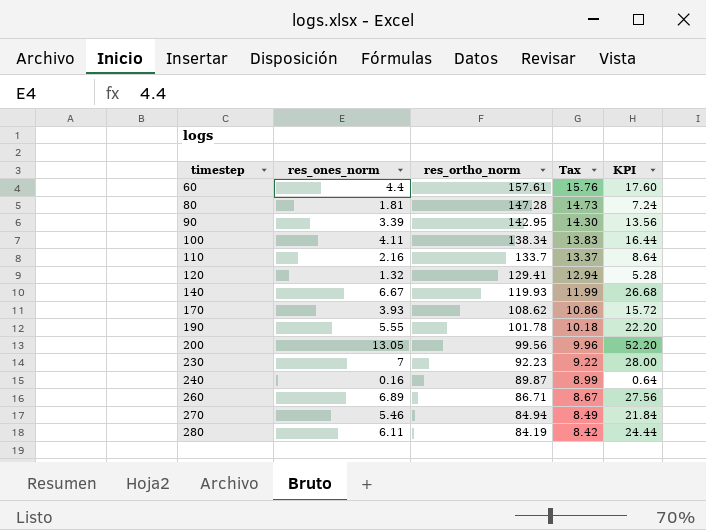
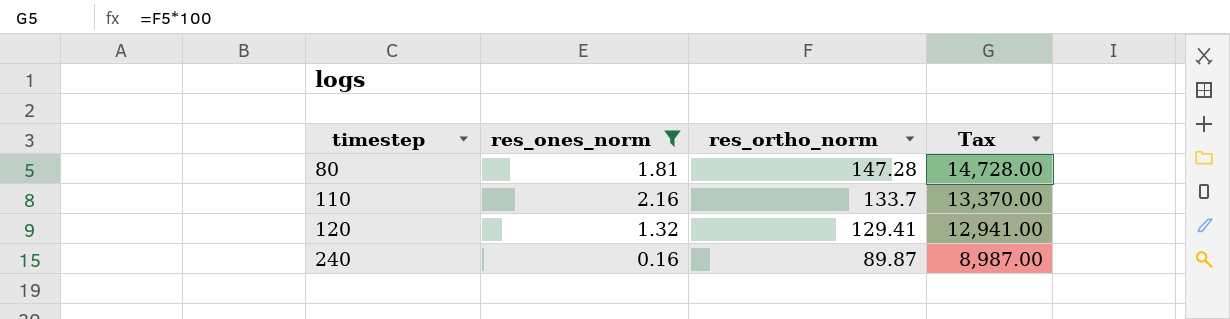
filter: none -> res_ones_norm <= 2.16
column KPI | formula: [res_ones_norm] * 4 -> none
column Tax | formula: [res_ortho_norm] * 0.1 -> [res_ortho_norm] * 100

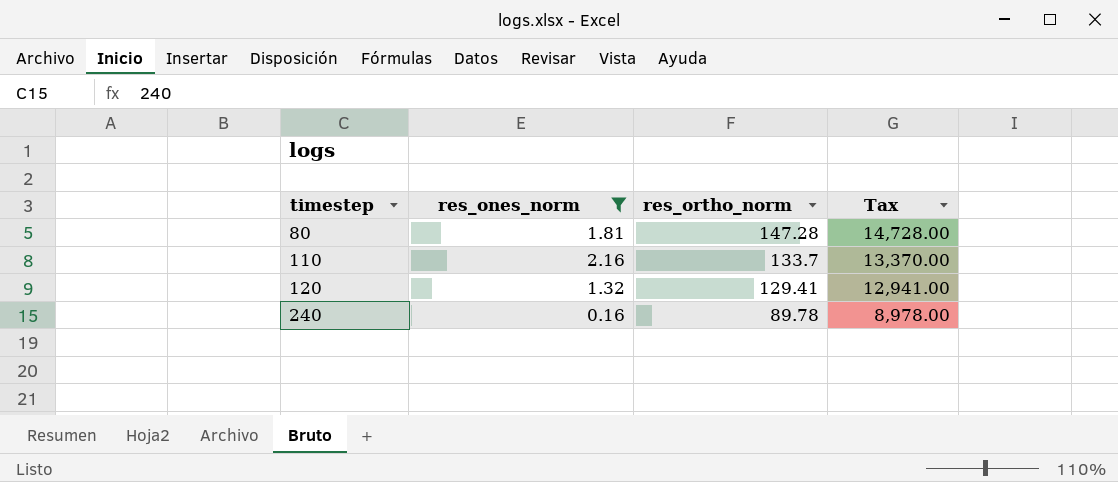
240 | res_ortho_norm: 89.87 -> 89.78
240 | Tax: 8,987.00 -> 8,978.00

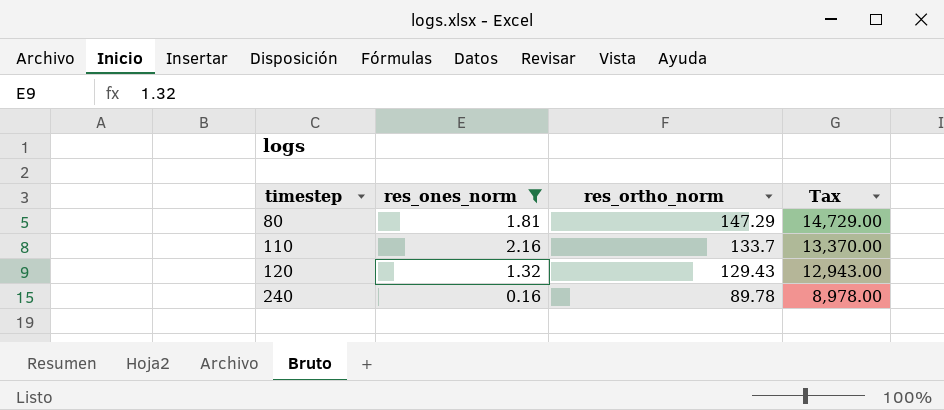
80 | res_ortho_norm: 147.28 -> 147.29
80 | Tax: 14,728.00 -> 14,729.00
120 | res_ortho_norm: 129.41 -> 129.43
120 | Tax: 12,941.00 -> 12,943.00

